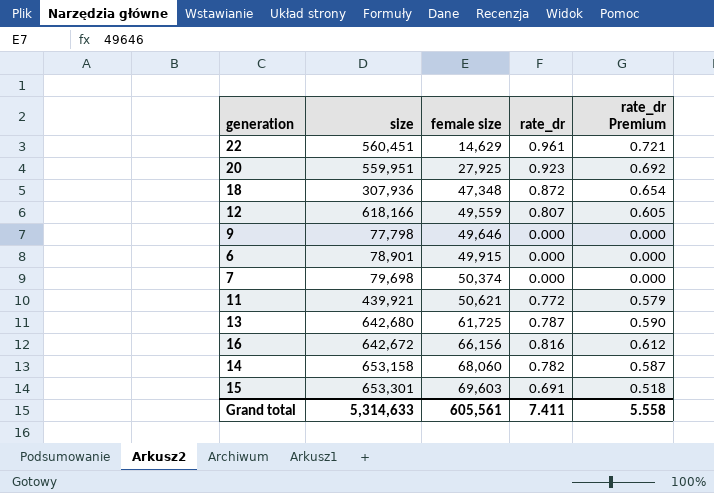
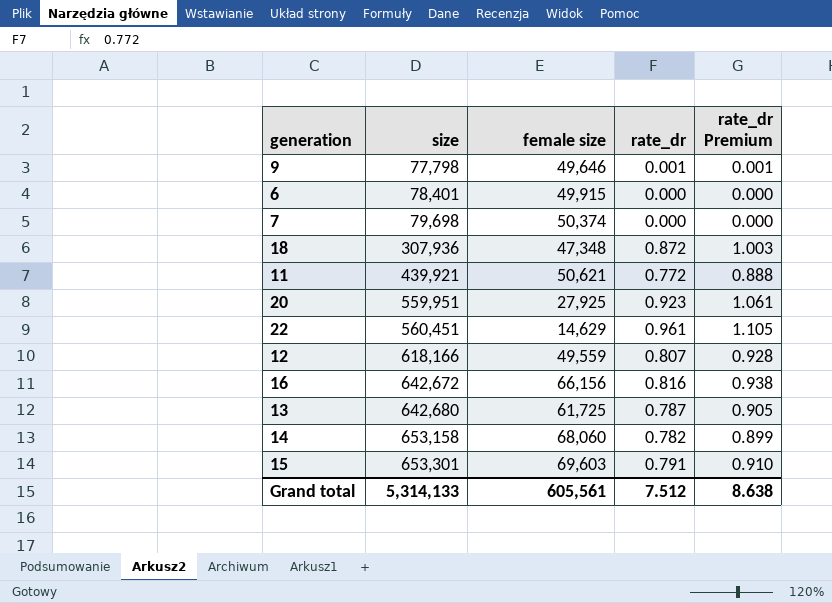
row order: female size ascending -> size ascending
column rate_dr Premium | formula: [rate_dr] * 0.75 -> [rate_dr] * 1.15
9 | rate_dr: 0.000 -> 0.001
6 | size: 78,901 -> 78,401
15 | rate_dr: 0.691 -> 0.791
Grand total | size: 5,314,633 -> 5,314,133
Grand total | rate_dr: 7.411 -> 7.512
Grand total | rate_dr Premium: 5.558 -> 8.638

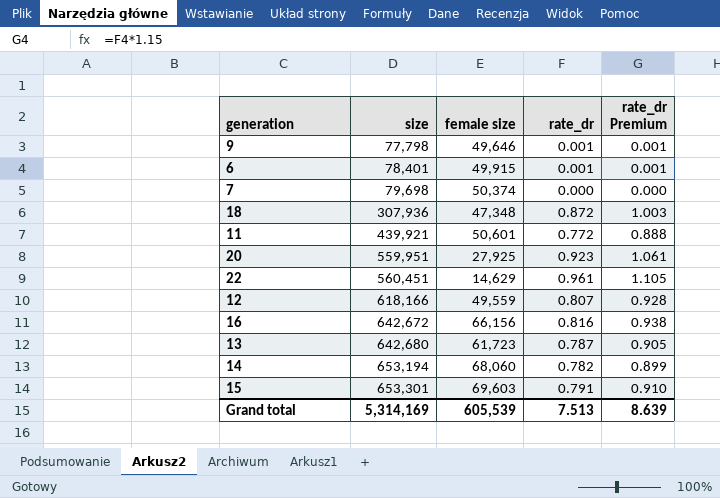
6 | rate_dr: 0.000 -> 0.001
6 | rate_dr Premium: 0.000 -> 0.001
11 | female size: 50,621 -> 50,601
13 | female size: 61,725 -> 61,723
14 | size: 653,158 -> 653,194
Grand total | size: 5,314,133 -> 5,314,169
Grand total | female size: 605,561 -> 605,539
Grand total | rate_dr: 7.512 -> 7.513
Grand total | rate_dr Premium: 8.638 -> 8.639

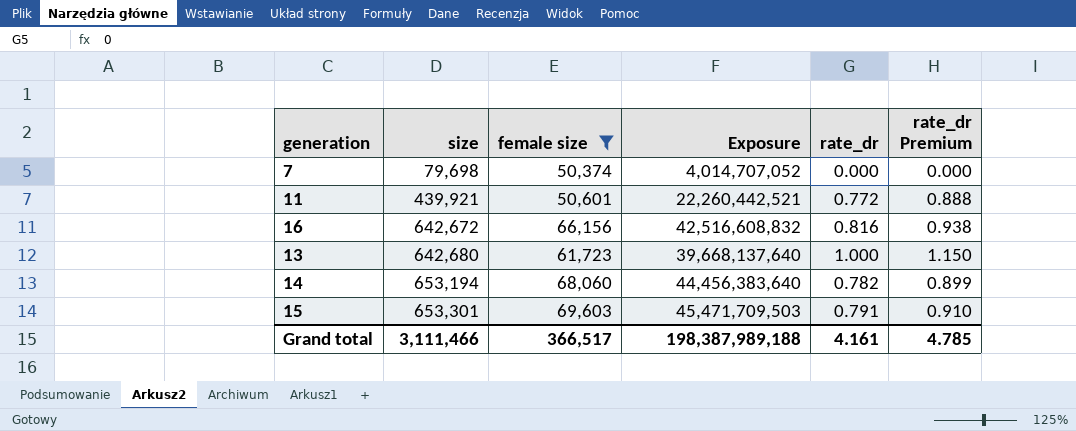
filter: none -> female size >= 50,374
column Exposure | formula: none -> [size] * [female size]
13 | rate_dr: 0.787 -> 1.000
13 | rate_dr Premium: 0.905 -> 1.150
Grand total | size: 5,314,169 -> 3,111,466
Grand total | female size: 605,539 -> 366,517
Grand total | rate_dr: 7.513 -> 4.161
Grand total | rate_dr Premium: 8.639 -> 4.785

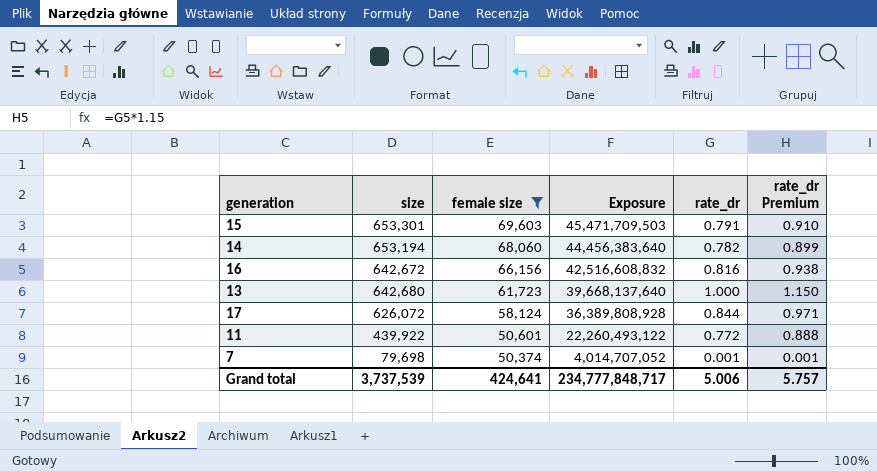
row order: size ascending -> female size descending
row 17: none -> 626,072 | 58,124 | 36,389,808,928 | 0.844 | 0.971
11 | size: 439,921 -> 439,922
11 | Exposure: 22,260,442,521 -> 22,260,493,122
7 | rate_dr: 0.000 -> 0.001
7 | rate_dr Premium: 0.000 -> 0.001
Grand total | size: 3,111,466 -> 3,737,539
Grand total | female size: 366,517 -> 424,641
Grand total | Exposure: 198,387,989,188 -> 234,777,848,717
Grand total | rate_dr: 4.161 -> 5.006
Grand total | rate_dr Premium: 4.785 -> 5.757

